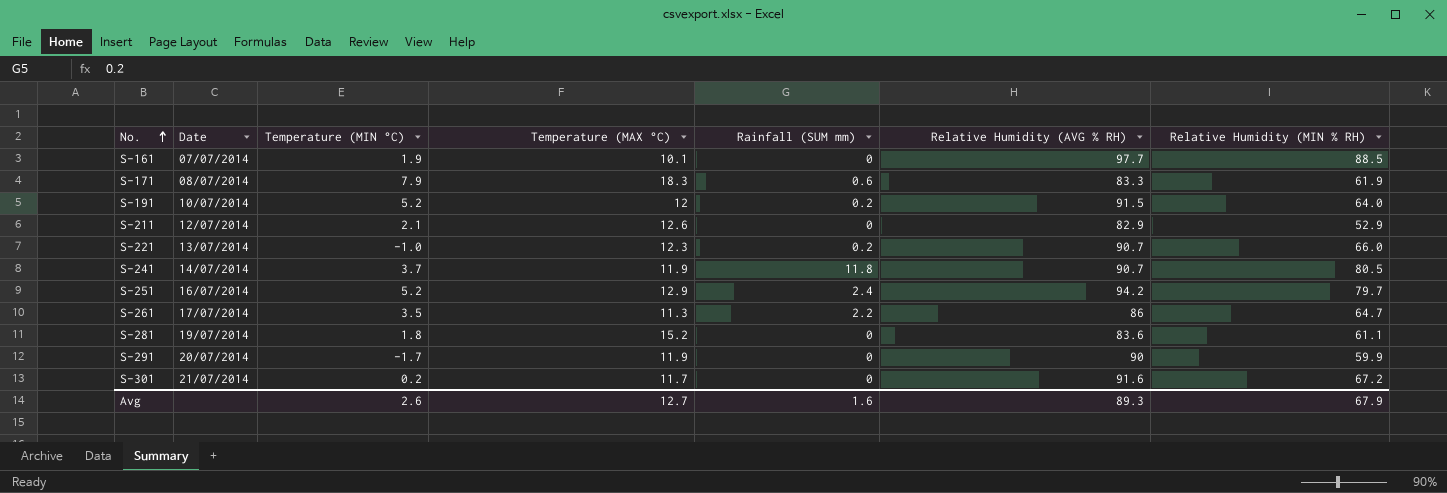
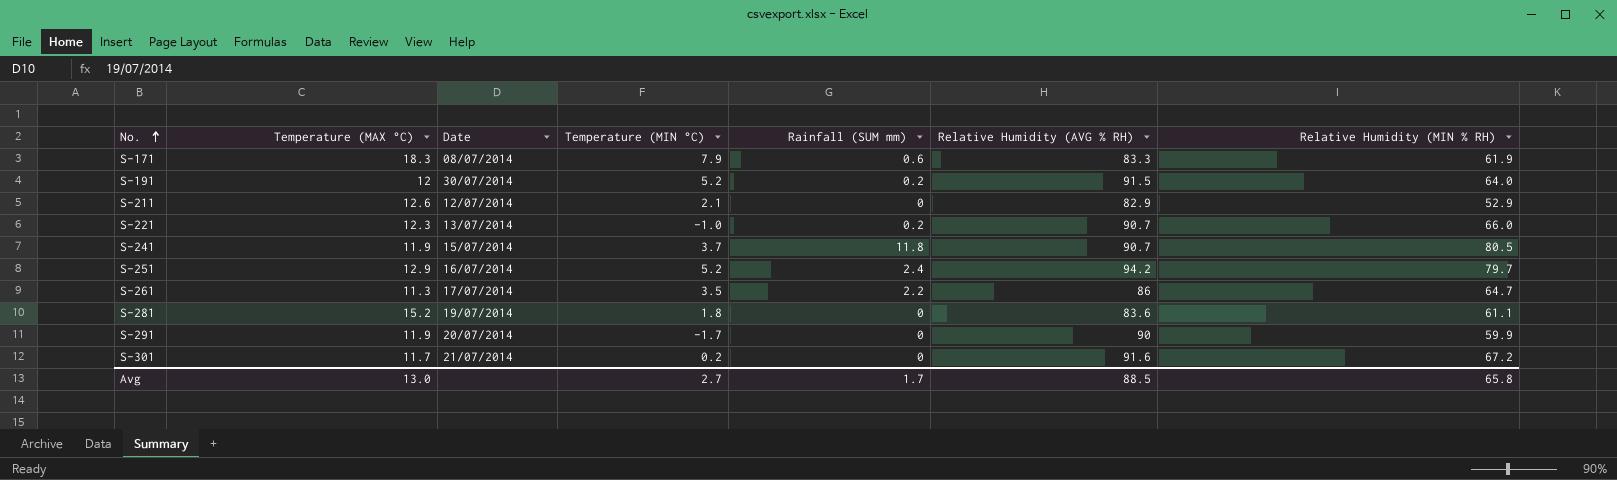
column Temperature (MAX °C) | position: 4 -> 2
row S-161: 07/07/2014 | 1.9 | 10.1 | 0 | 97.7 | 88.5 -> none
S-191 | Date: 10/07/2014 -> 30/07/2014
S-241 | Date: 14/07/2014 -> 15/07/2014
Avg | Temperature (MAX °C): 12.7 -> 13.0
Avg | Temperature (MIN °C): 2.6 -> 2.7
Avg | Rainfall (SUM mm): 1.6 -> 1.7
Avg | Relative Humidity (AVG % RH): 89.3 -> 88.5
Avg | Relative Humidity (MIN % RH): 67.9 -> 65.8

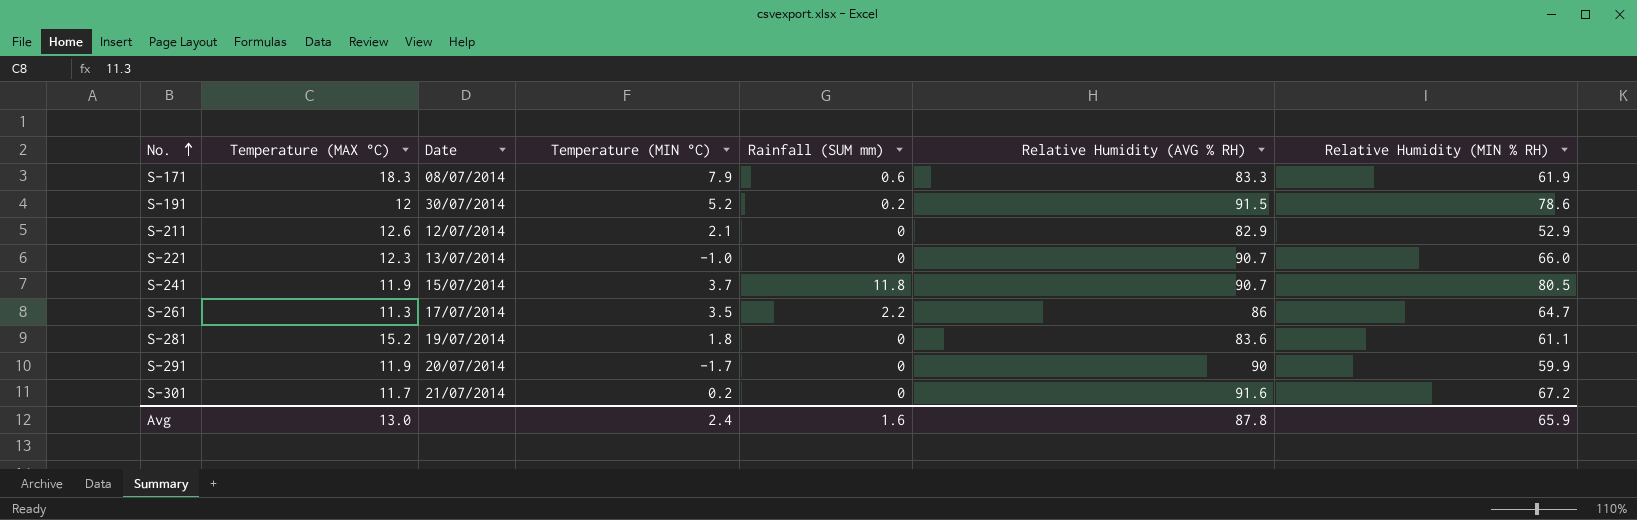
row S-251: 12.9 | 16/07/2014 | 5.2 | 2.4 | 94.2 | 79.7 -> none
S-191 | Relative Humidity (MIN % RH): 64.0 -> 78.6
S-221 | Rainfall (SUM mm): 0.2 -> 0
Avg | Temperature (MIN °C): 2.7 -> 2.4
Avg | Rainfall (SUM mm): 1.7 -> 1.6
Avg | Relative Humidity (AVG % RH): 88.5 -> 87.8
Avg | Relative Humidity (MIN % RH): 65.8 -> 65.9

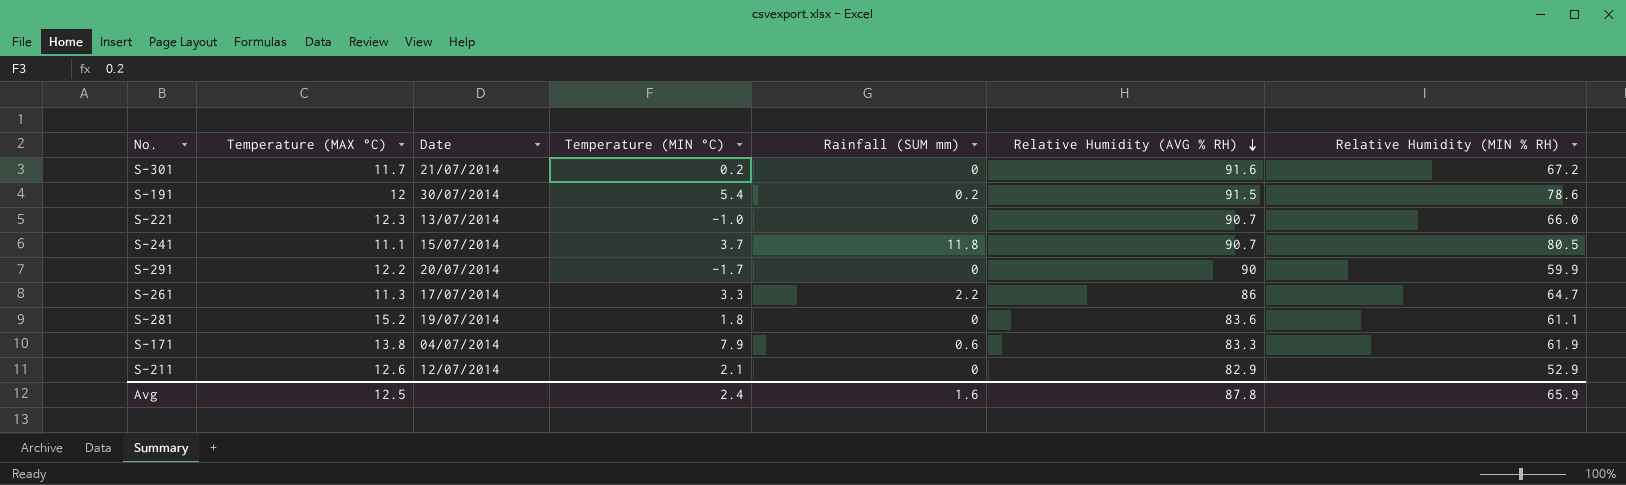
row order: No. ascending -> Relative Humidity (AVG % RH) descending
S-191 | Temperature (MIN °C): 5.2 -> 5.4
S-241 | Temperature (MAX °C): 11.9 -> 11.1
S-291 | Temperature (MAX °C): 11.9 -> 12.2
S-261 | Temperature (MIN °C): 3.5 -> 3.3
S-171 | Temperature (MAX °C): 18.3 -> 13.8
S-171 | Date: 08/07/2014 -> 04/07/2014
Avg | Temperature (MAX °C): 13.0 -> 12.5

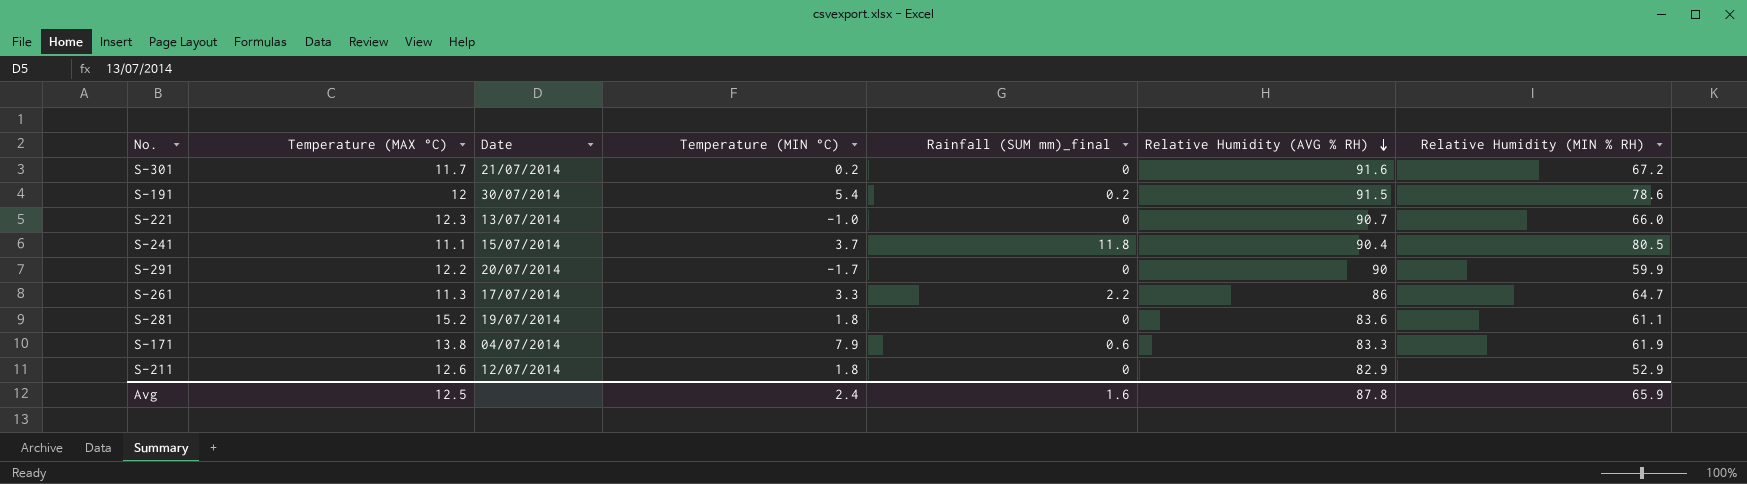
column name: Rainfall (SUM mm) -> Rainfall (SUM mm)_final
S-241 | Relative Humidity (AVG % RH): 90.7 -> 90.4
S-211 | Temperature (MIN °C): 2.1 -> 1.8

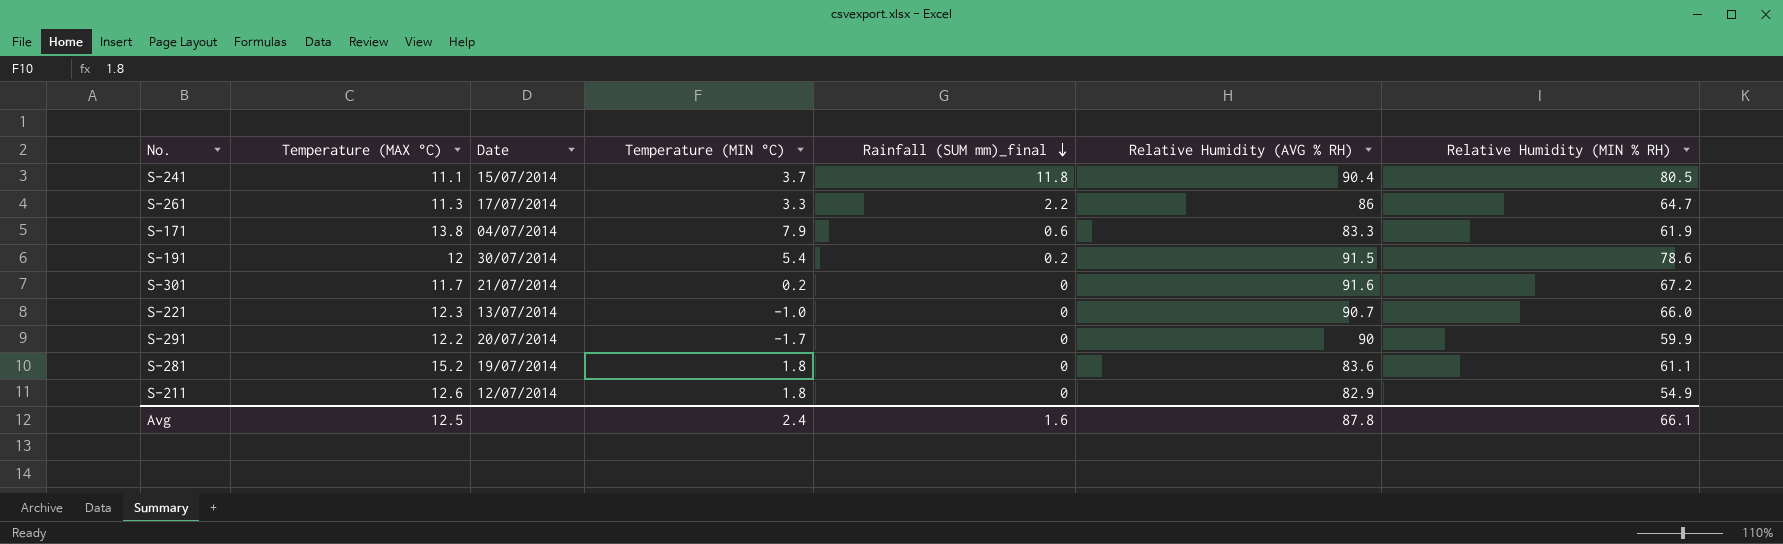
row order: Relative Humidity (AVG % RH) descending -> Rainfall (SUM mm)_final descending
S-211 | Relative Humidity (MIN % RH): 52.9 -> 54.9
Avg | Relative Humidity (MIN % RH): 65.9 -> 66.1

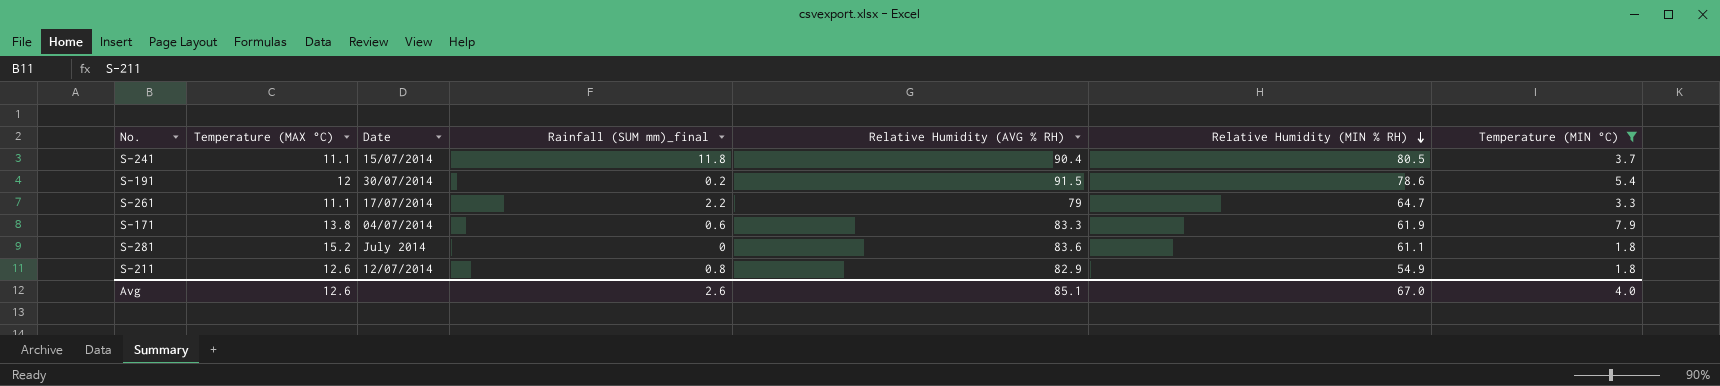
filter: none -> Temperature (MIN °C) >= 1.8
row order: Rainfall (SUM mm)_final descending -> Relative Humidity (MIN % RH) descending
column Temperature (MIN °C) | position: 4 -> 7
S-261 | Temperature (MAX °C): 11.3 -> 11.1
S-261 | Relative Humidity (AVG % RH): 86 -> 79
S-281 | Date: 19/07/2014 -> July 2014
S-211 | Rainfall (SUM mm)_final: 0 -> 0.8
Avg | Temperature (MAX °C): 12.5 -> 12.6
Avg | Rainfall (SUM mm)_final: 1.6 -> 2.6
Avg | Relative Humidity (AVG % RH): 87.8 -> 85.1
Avg | Relative Humidity (MIN % RH): 66.1 -> 67.0
Avg | Temperature (MIN °C): 2.4 -> 4.0

